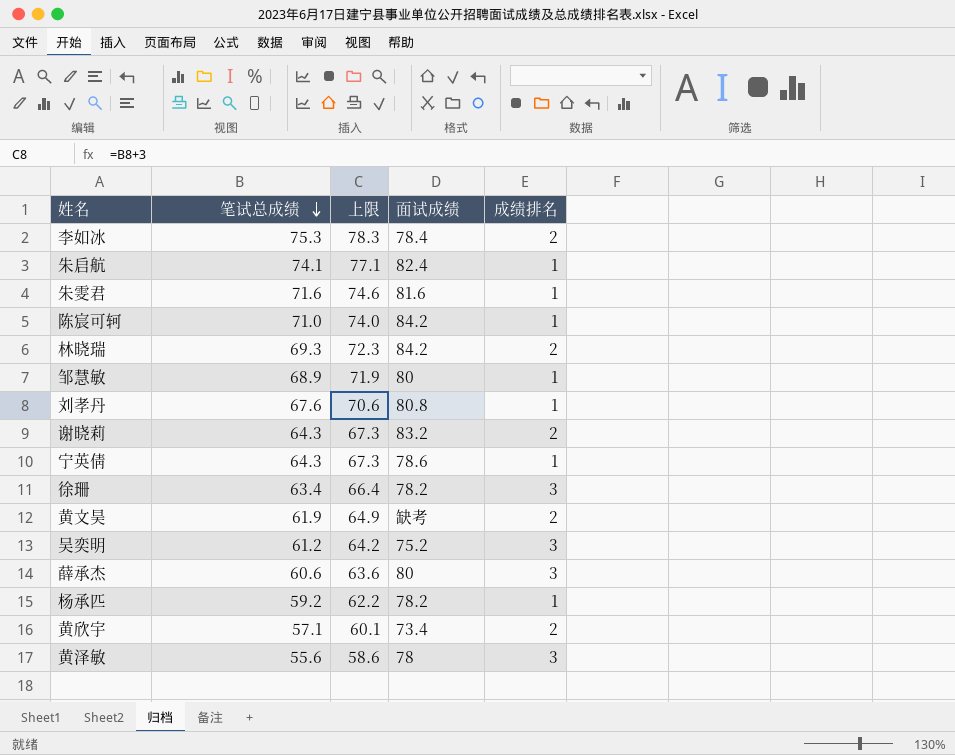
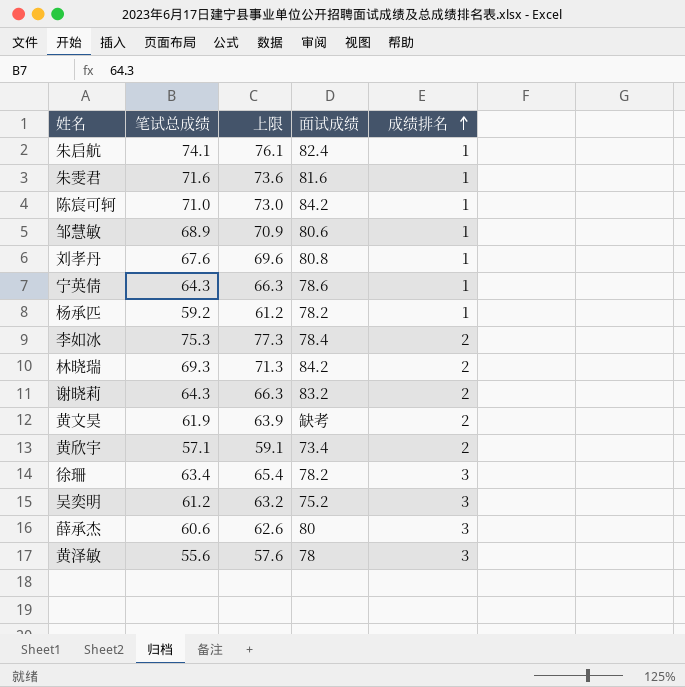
row order: 笔试总成绩 descending -> 成绩排名 ascending
column 上限 | formula: [笔试总成绩] + 3 -> [笔试总成绩] + 2
邹慧敏 | 面试成绩: 80 -> 80.6

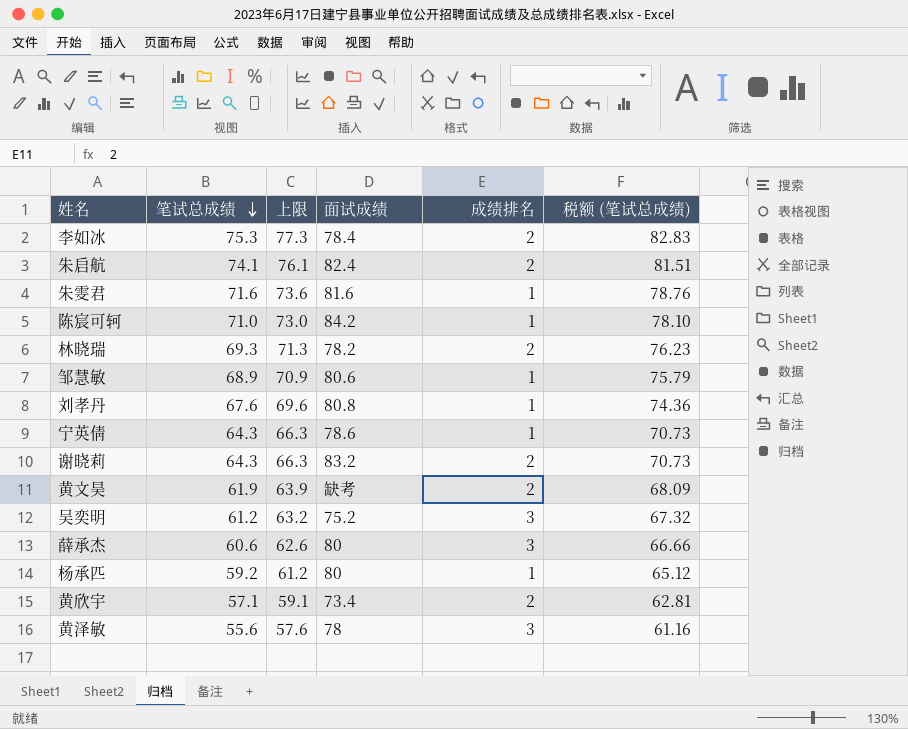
row order: 成绩排名 ascending -> 笔试总成绩 descending
column 税额 (笔试总成绩) | formula: none -> [笔试总成绩] * 1.1
row 徐珊: 63.4 | 65.4 | 78.2 | 3 -> none
朱启航 | 成绩排名: 1 -> 2
林晓瑞 | 面试成绩: 84.2 -> 78.2
杨承匹 | 面试成绩: 78.2 -> 80

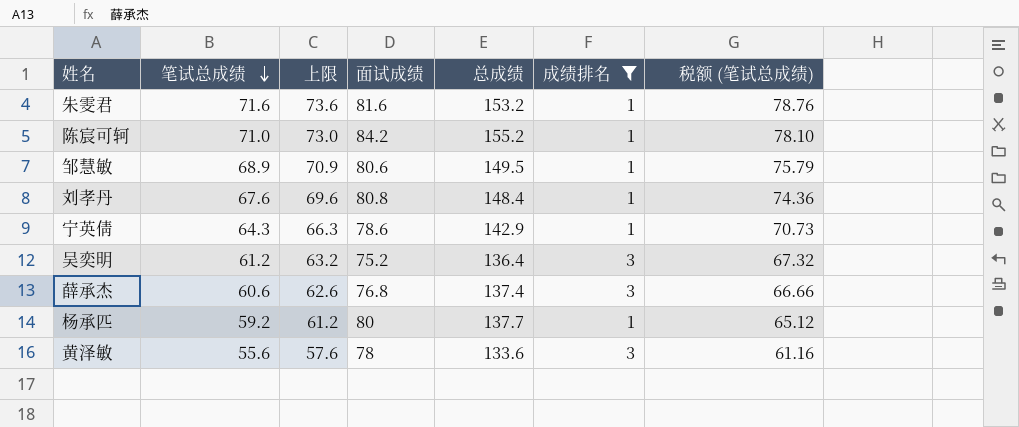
filter: none -> 成绩排名 != 2
column 总成绩 | position: none -> 5
薛承杰 | 面试成绩: 80 -> 76.8

